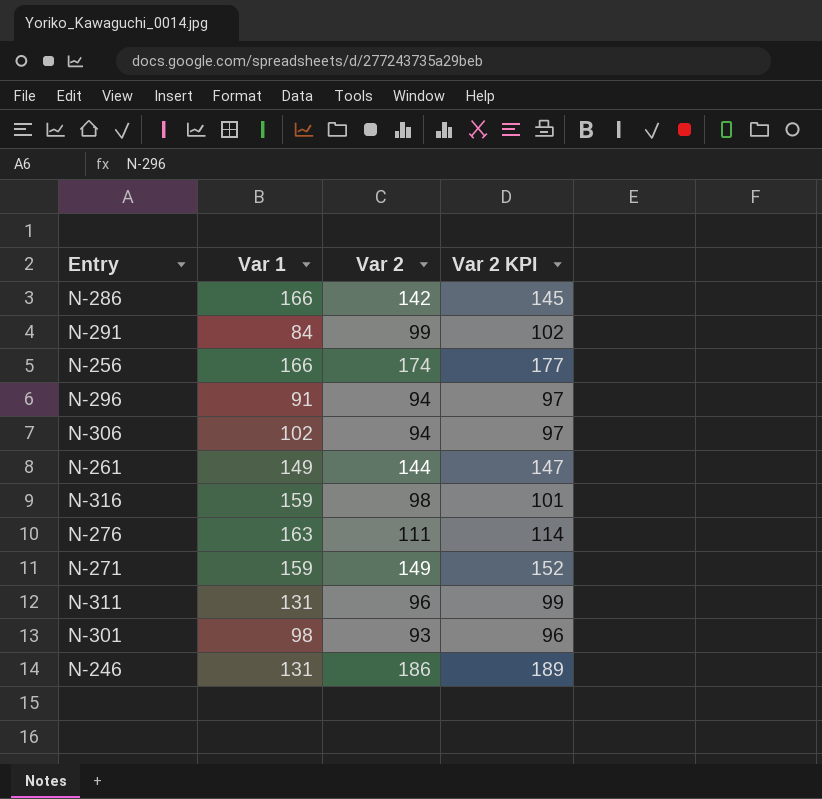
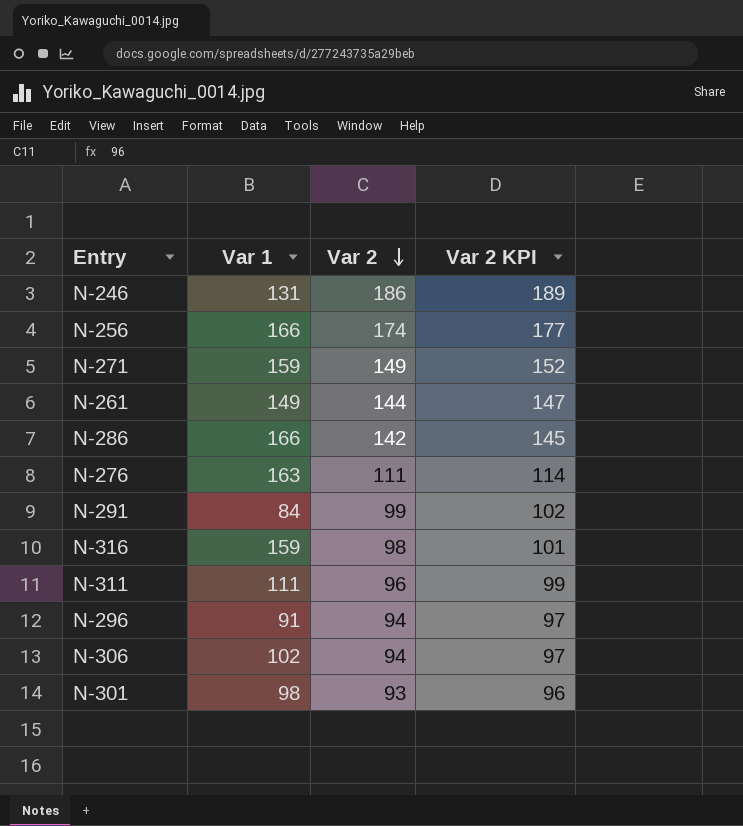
row order: none -> Var 2 descending
N-311 | Var 1: 131 -> 111

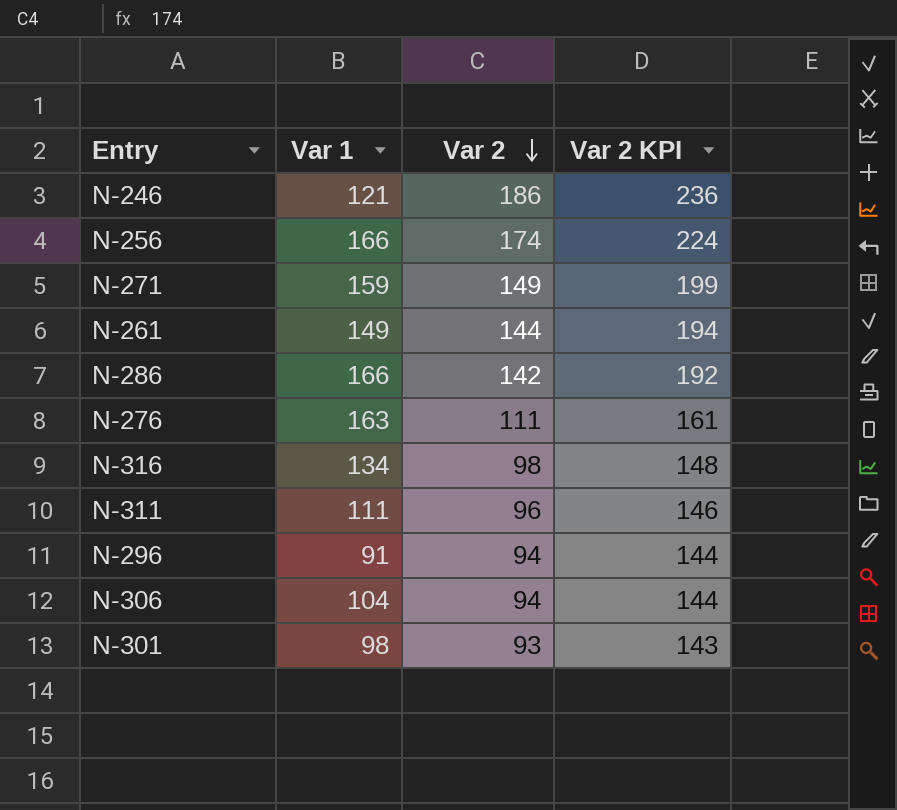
column Var 2 KPI | formula: [Var 2] + 3 -> [Var 2] + 50
row N-291: 84 | 99 | 102 -> none
N-246 | Var 1: 131 -> 121
N-316 | Var 1: 159 -> 134
N-306 | Var 1: 102 -> 104

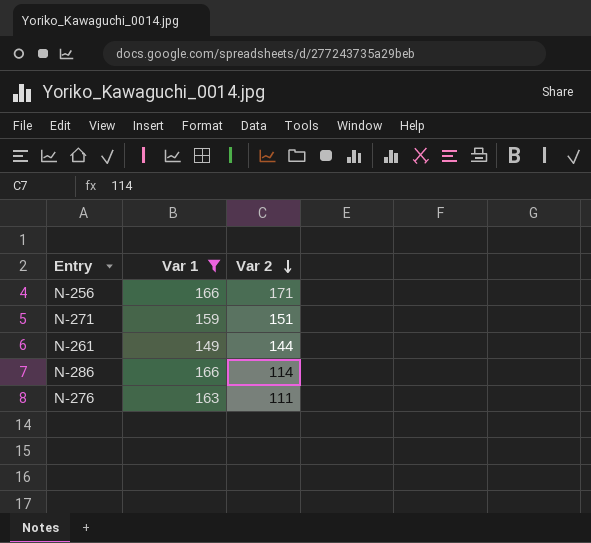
filter: none -> Var 1 >= 149
column Var 2 KPI | formula: [Var 2] + 50 -> none
N-256 | Var 2: 174 -> 171
N-271 | Var 2: 149 -> 151
N-286 | Var 2: 142 -> 114

